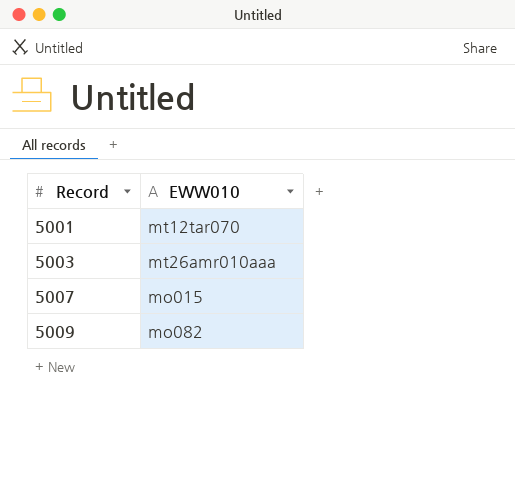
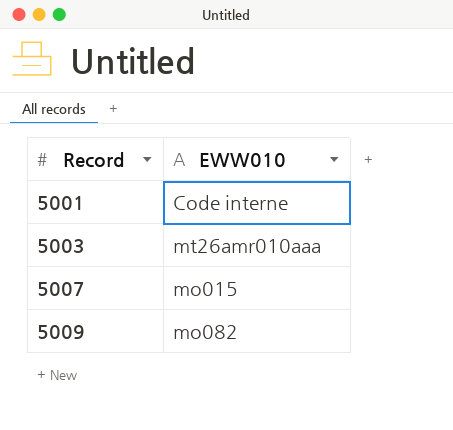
5001 | EWW010: mt12tar070 -> Code interne

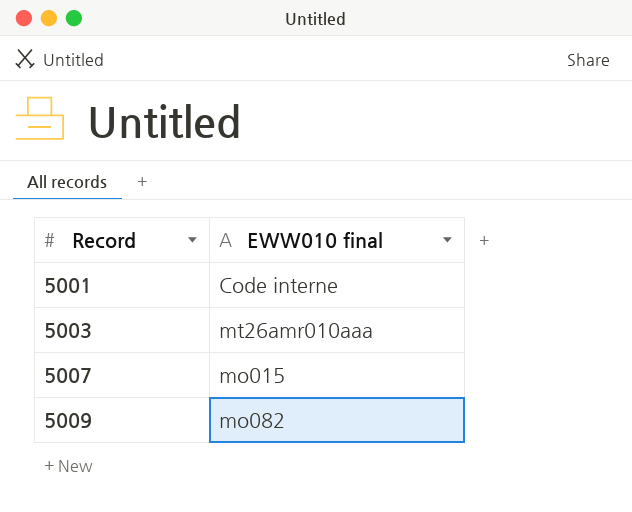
column name: EWW010 -> EWW010 final

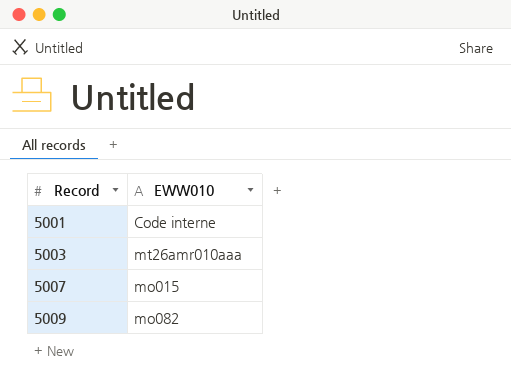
column name: EWW010 final -> EWW010

